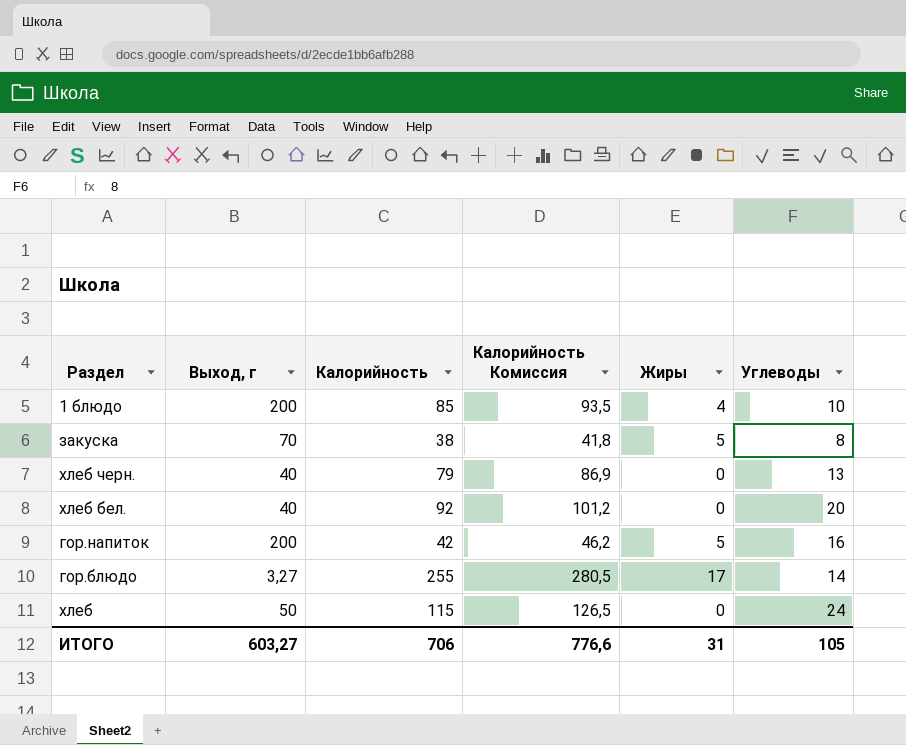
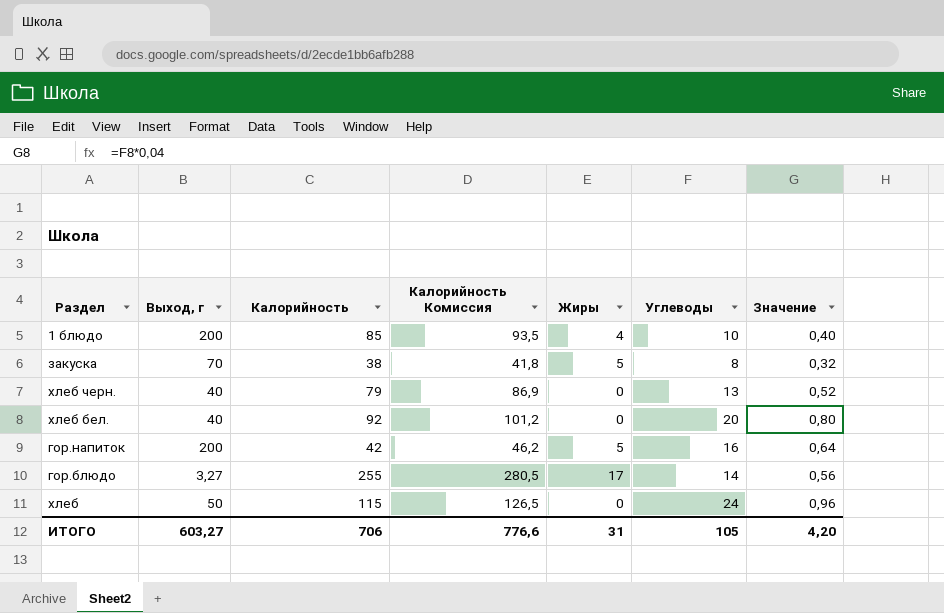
column Значение | formula: none -> [Углеводы] * 0,04

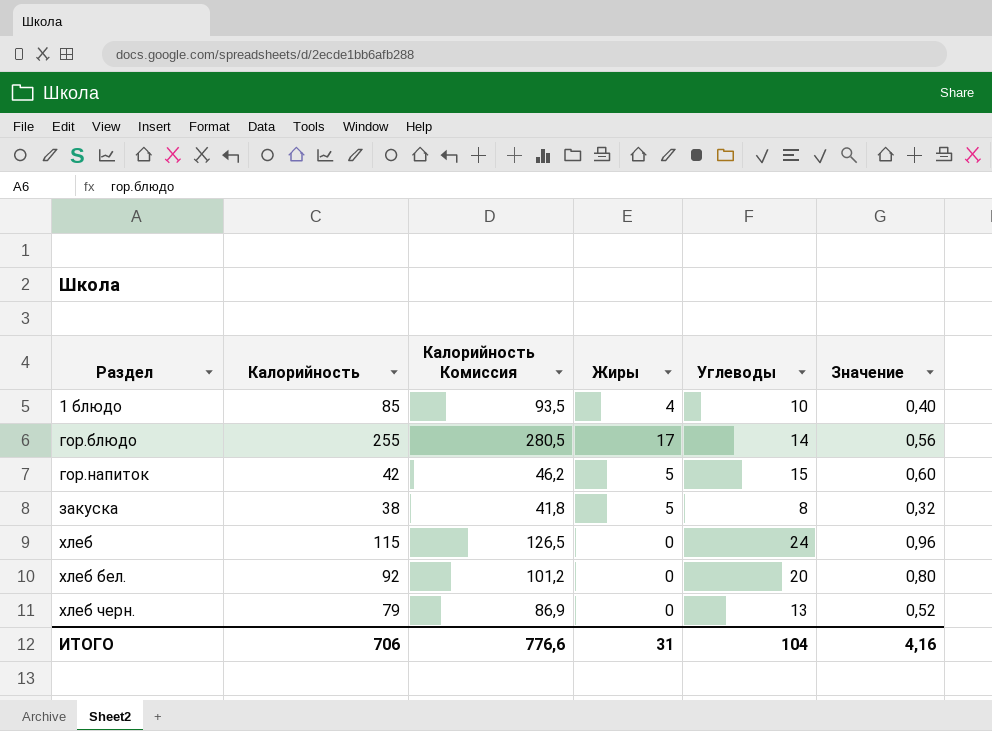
row order: none -> Раздел ascending
column Выход, г | position: 2 -> none
гор.напиток | Углеводы: 16 -> 15
гор.напиток | Значение: 0,64 -> 0,60
ИТОГО | Углеводы: 105 -> 104
ИТОГО | Значение: 4,20 -> 4,16

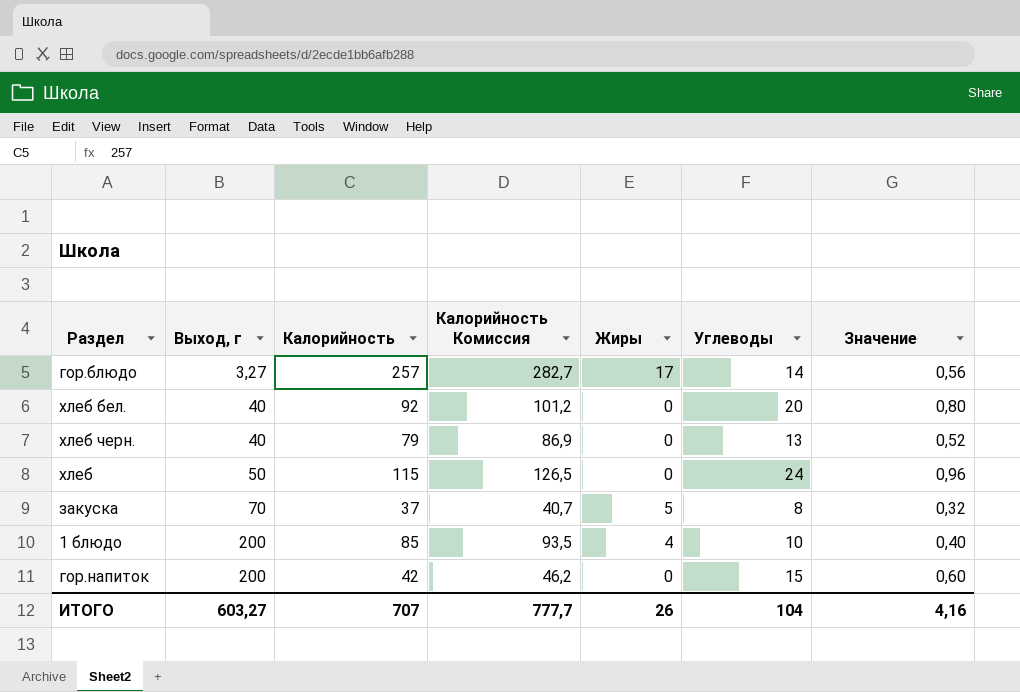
row order: Раздел ascending -> Выход, г ascending
column Выход, г | position: none -> 2
гор.блюдо | Калорийность: 255 -> 257
гор.блюдо | Калорийность Комиссия: 280,5 -> 282,7
закуска | Калорийность: 38 -> 37
закуска | Калорийность Комиссия: 41,8 -> 40,7
гор.напиток | Жиры: 5 -> 0
ИТОГО | Калорийность: 706 -> 707
ИТОГО | Калорийность Комиссия: 776,6 -> 777,7
ИТОГО | Жиры: 31 -> 26

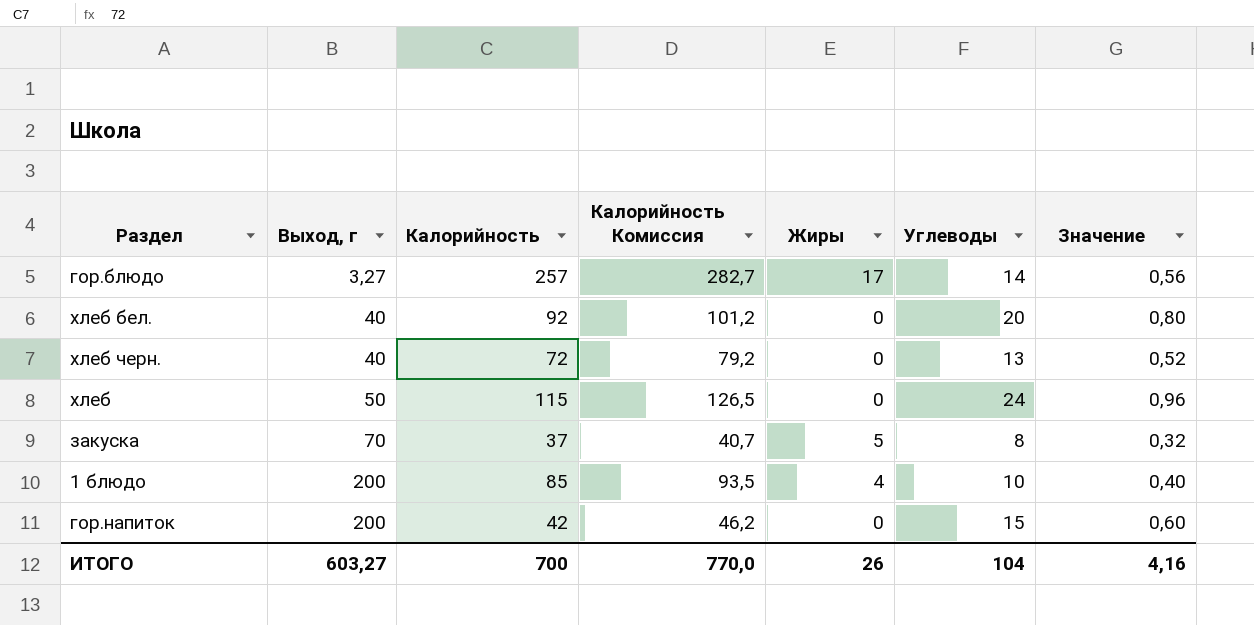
хлеб черн. | Калорийность: 79 -> 72
хлеб черн. | Калорийность Комиссия: 86,9 -> 79,2
ИТОГО | Калорийность: 707 -> 700
ИТОГО | Калорийность Комиссия: 777,7 -> 770,0

